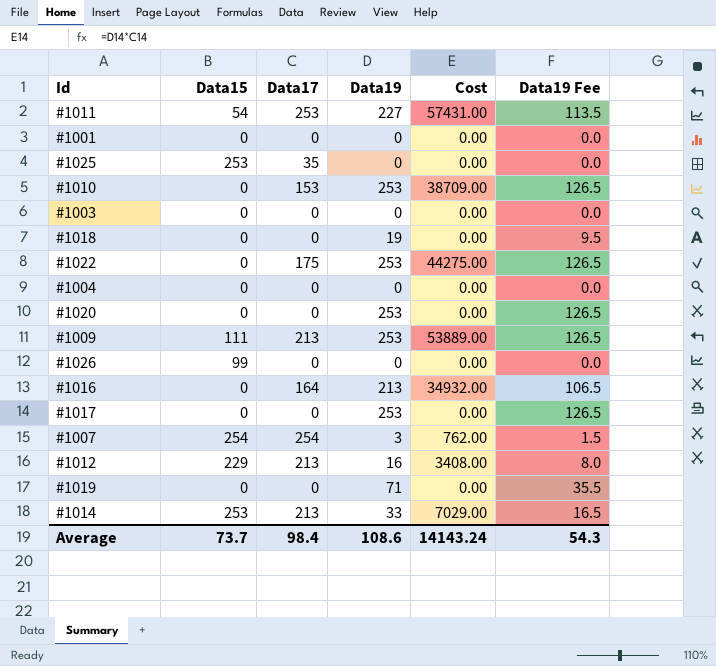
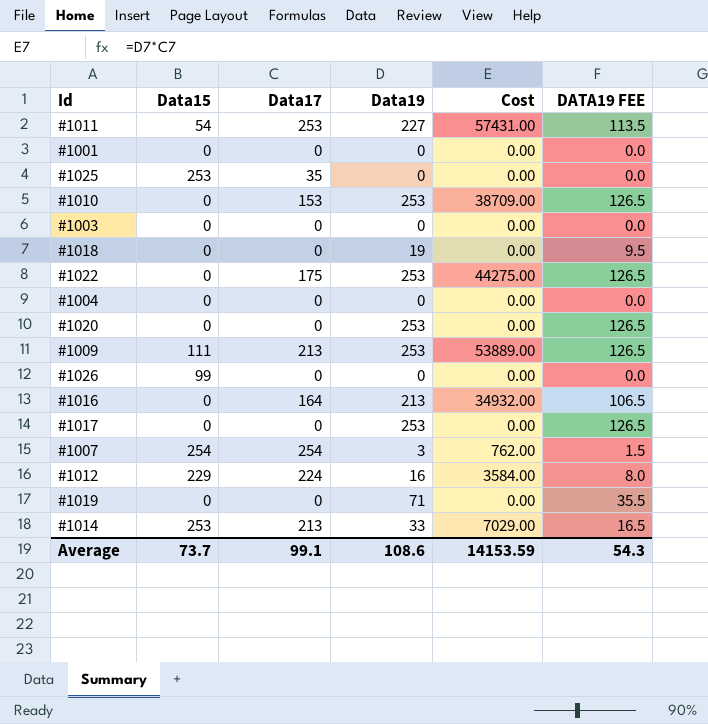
column name: Data19 Fee -> DATA19 FEE
#1012 | Data17: 213 -> 224
#1012 | Cost: 3408.00 -> 3584.00
Average | Data17: 98.4 -> 99.1
Average | Cost: 14143.24 -> 14153.59

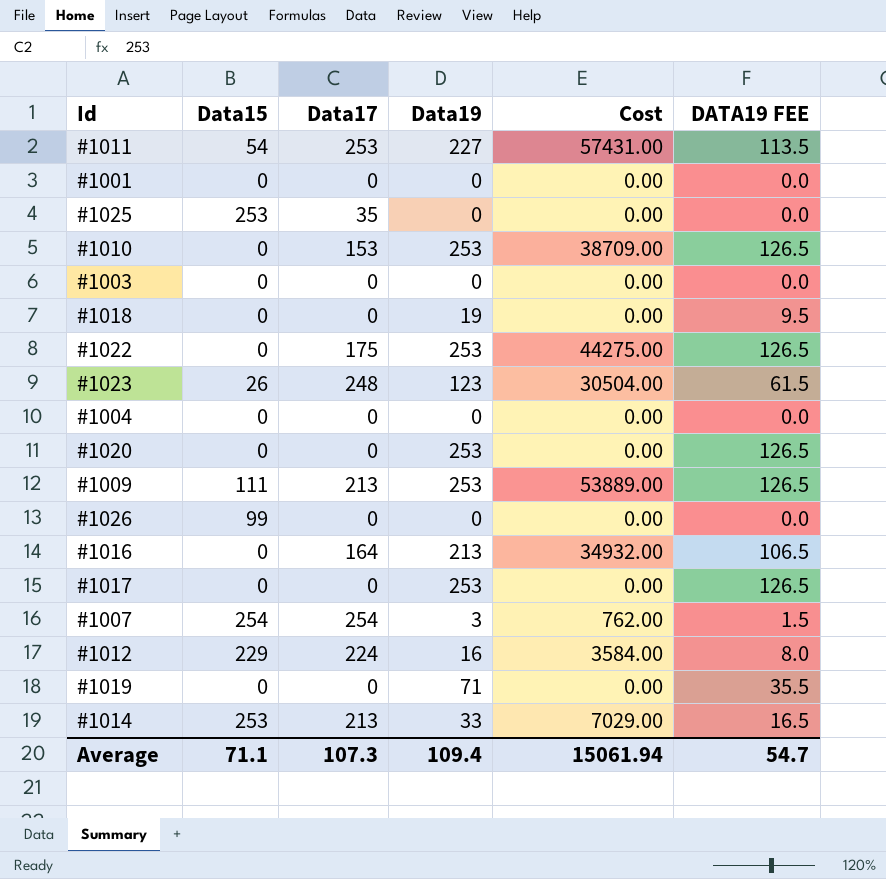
row #1023: none -> 26 | 248 | 123 | 30504.00 | 61.5
Average | Data15: 73.7 -> 71.1
Average | Data17: 99.1 -> 107.3
Average | Data19: 108.6 -> 109.4
Average | Cost: 14153.59 -> 15061.94
Average | DATA19 FEE: 54.3 -> 54.7

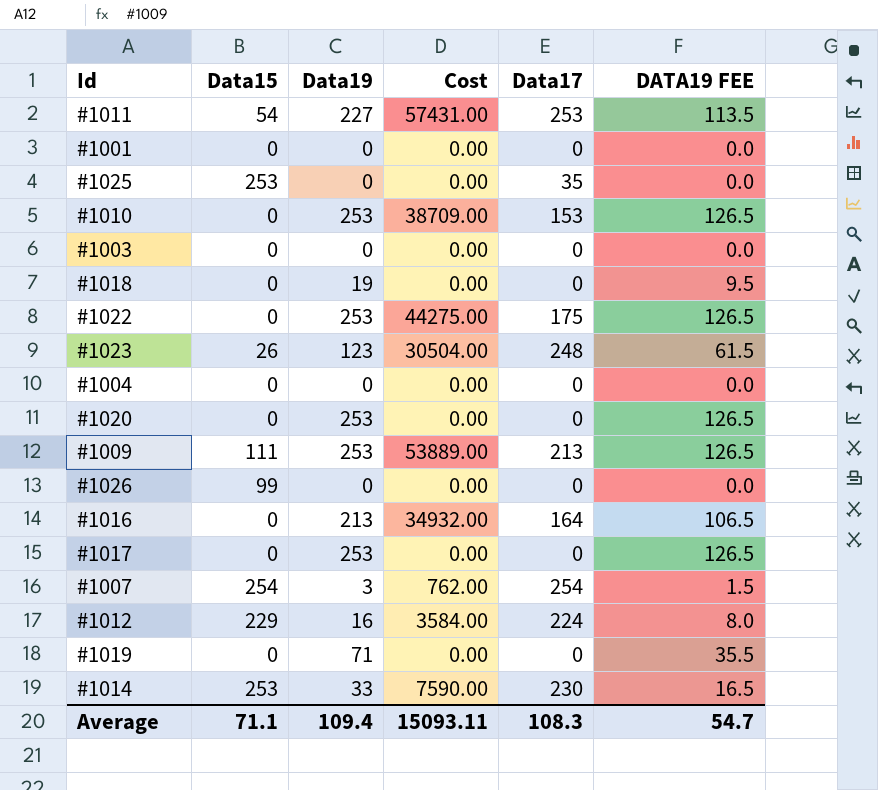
column Data17 | position: 3 -> 5
#1014 | Cost: 7029.00 -> 7590.00
#1014 | Data17: 213 -> 230
Average | Cost: 15061.94 -> 15093.11
Average | Data17: 107.3 -> 108.3

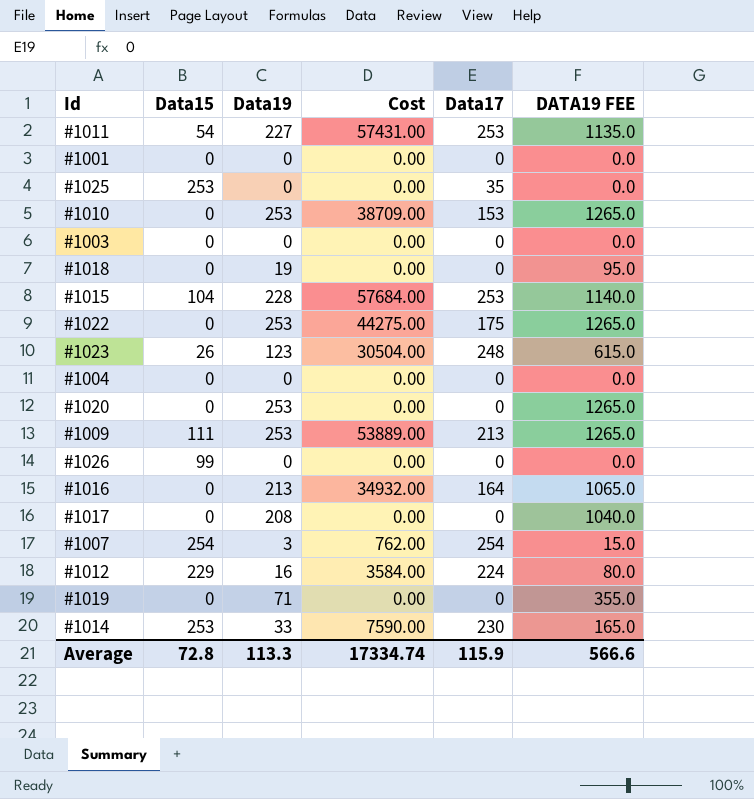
column DATA19 FEE | formula: [Data19] * 0.5 -> [Data19] * 5
row #1015: none -> 104 | 228 | 57684.00 | 253 | 1140.0
#1017 | Data19: 253 -> 208
Average | Data15: 71.1 -> 72.8
Average | Data19: 109.4 -> 113.3
Average | Cost: 15093.11 -> 17334.74
Average | Data17: 108.3 -> 115.9
Average | DATA19 FEE: 54.7 -> 566.6

